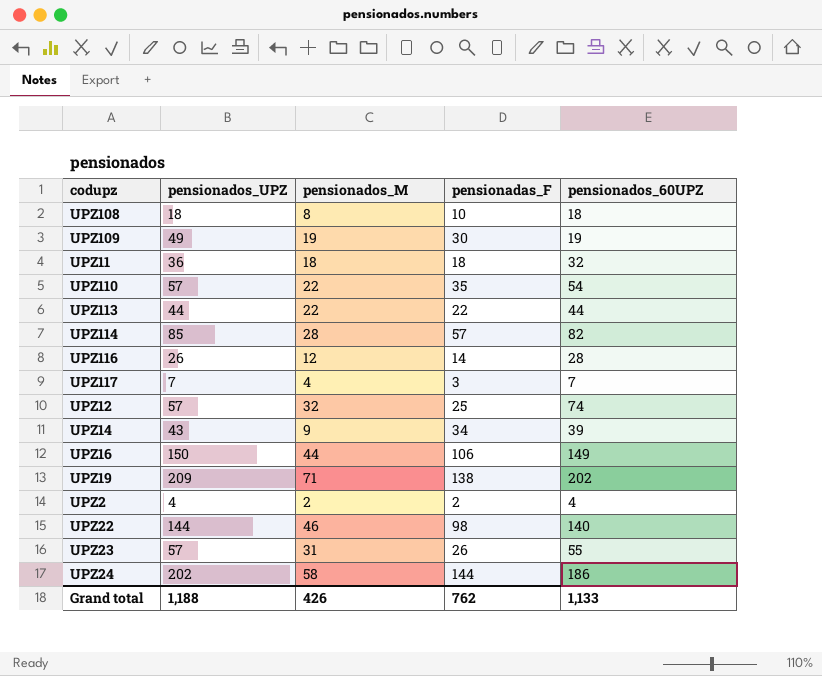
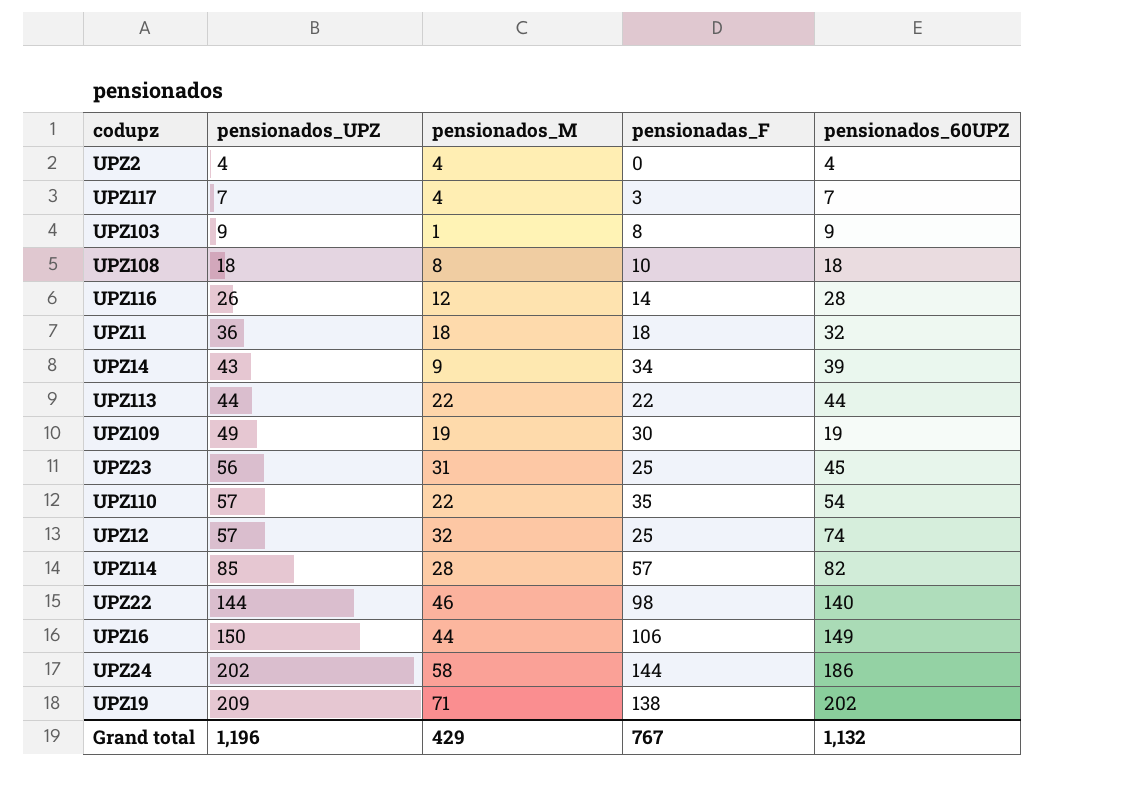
row order: none -> pensionados_UPZ ascending
UPZ2 | pensionados_M: 2 -> 4
UPZ2 | pensionadas_F: 2 -> 0
row UPZ103: none -> 9 | 1 | 8 | 9
UPZ23 | pensionados_UPZ: 57 -> 56
UPZ23 | pensionadas_F: 26 -> 25
UPZ23 | pensionados_60UPZ: 55 -> 45
Grand total | pensionados_UPZ: 1,188 -> 1,196
Grand total | pensionados_M: 426 -> 429
Grand total | pensionadas_F: 762 -> 767
Grand total | pensionados_60UPZ: 1,133 -> 1,132

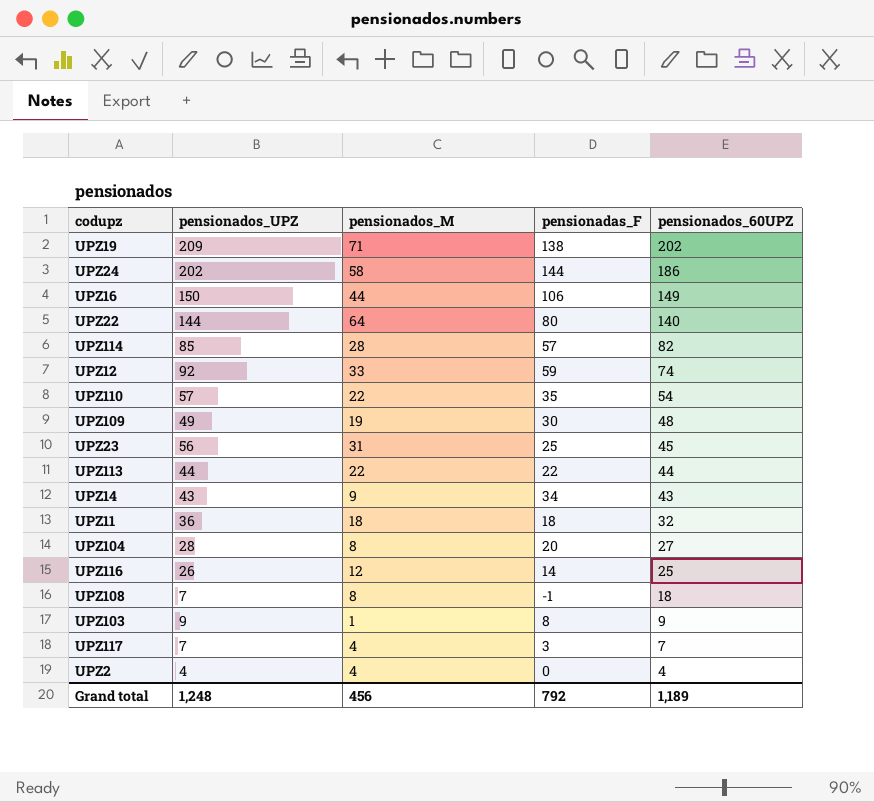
row order: pensionados_UPZ ascending -> pensionados_60UPZ descending
UPZ22 | pensionados_M: 46 -> 64
UPZ22 | pensionadas_F: 98 -> 80
UPZ12 | pensionados_UPZ: 57 -> 92
UPZ12 | pensionados_M: 32 -> 33
UPZ12 | pensionadas_F: 25 -> 59
UPZ109 | pensionados_60UPZ: 19 -> 48
UPZ14 | pensionados_60UPZ: 39 -> 43
row UPZ104: none -> 28 | 8 | 20 | 27
UPZ116 | pensionados_60UPZ: 28 -> 25
UPZ108 | pensionados_UPZ: 18 -> 7
UPZ108 | pensionadas_F: 10 -> -1
Grand total | pensionados_UPZ: 1,196 -> 1,248
Grand total | pensionados_M: 429 -> 456
Grand total | pensionadas_F: 767 -> 792
Grand total | pensionados_60UPZ: 1,132 -> 1,189

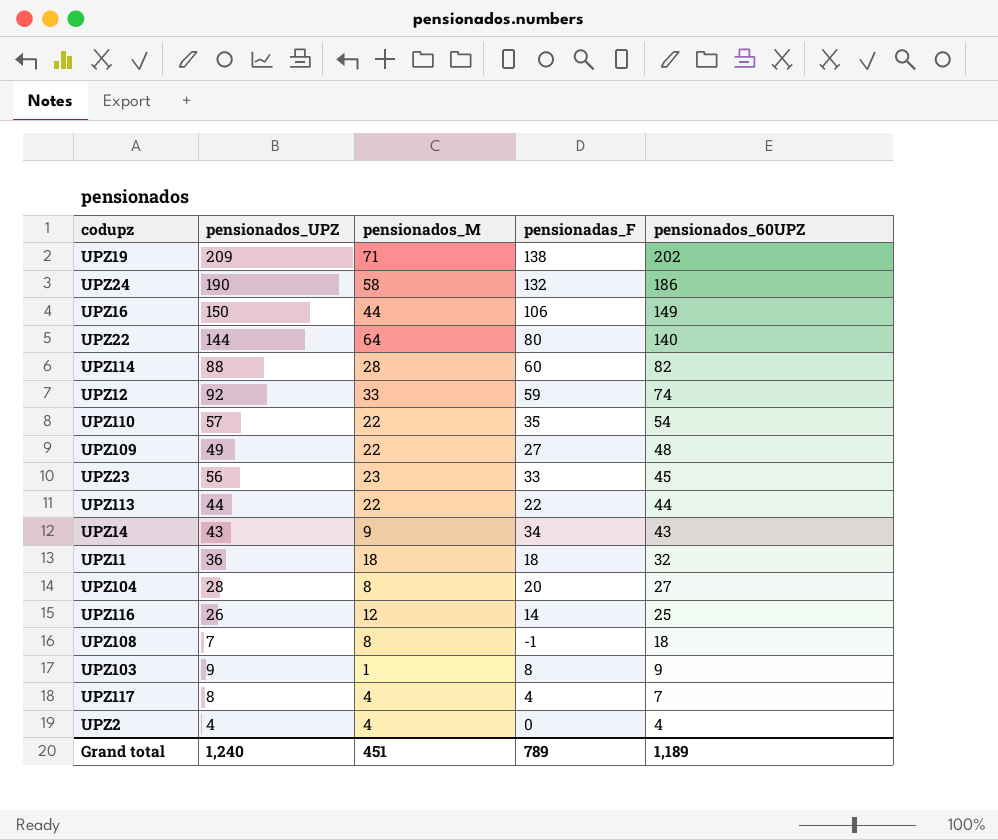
UPZ24 | pensionados_UPZ: 202 -> 190
UPZ24 | pensionadas_F: 144 -> 132
UPZ114 | pensionados_UPZ: 85 -> 88
UPZ114 | pensionadas_F: 57 -> 60
UPZ109 | pensionados_M: 19 -> 22
UPZ109 | pensionadas_F: 30 -> 27
UPZ23 | pensionados_M: 31 -> 23
UPZ23 | pensionadas_F: 25 -> 33
UPZ117 | pensionados_UPZ: 7 -> 8
UPZ117 | pensionadas_F: 3 -> 4
Grand total | pensionados_UPZ: 1,248 -> 1,240
Grand total | pensionados_M: 456 -> 451
Grand total | pensionadas_F: 792 -> 789

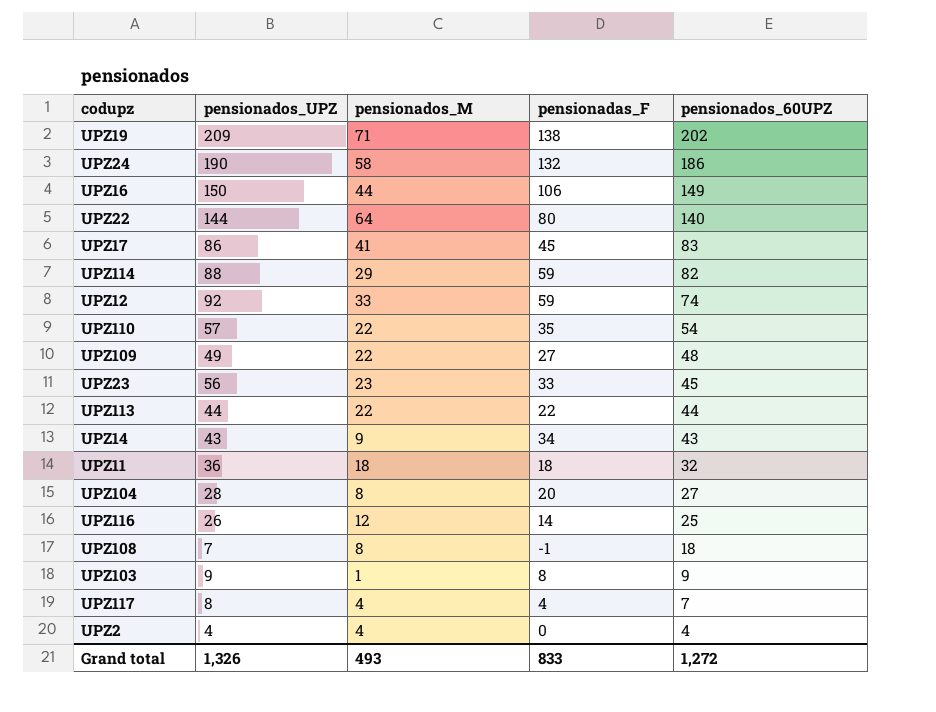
row UPZ17: none -> 86 | 41 | 45 | 83
UPZ114 | pensionados_M: 28 -> 29
UPZ114 | pensionadas_F: 60 -> 59
Grand total | pensionados_UPZ: 1,240 -> 1,326
Grand total | pensionados_M: 451 -> 493
Grand total | pensionadas_F: 789 -> 833
Grand total | pensionados_60UPZ: 1,189 -> 1,272

